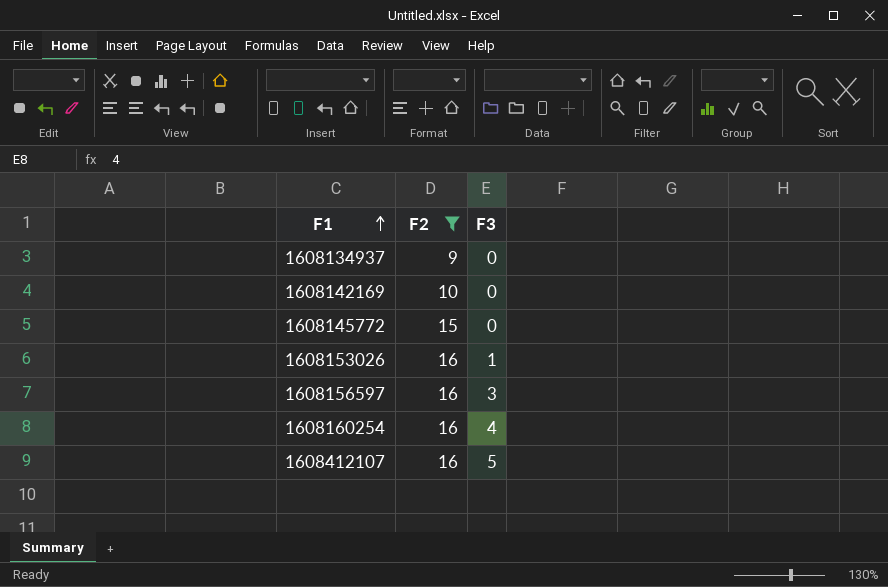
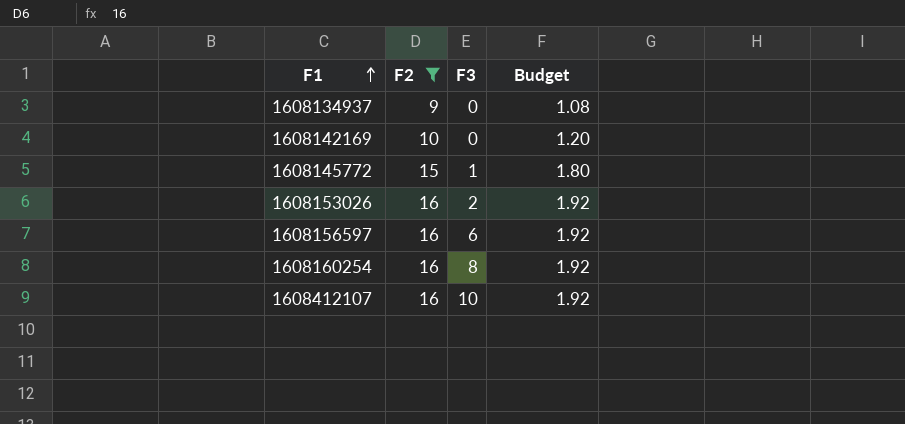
column Budget | formula: none -> [F2] * 0.12
1608145772 | F3: 0 -> 1
1608153026 | F3: 1 -> 2
1608156597 | F3: 3 -> 6
1608160254 | F3: 4 -> 8
1608412107 | F3: 5 -> 10

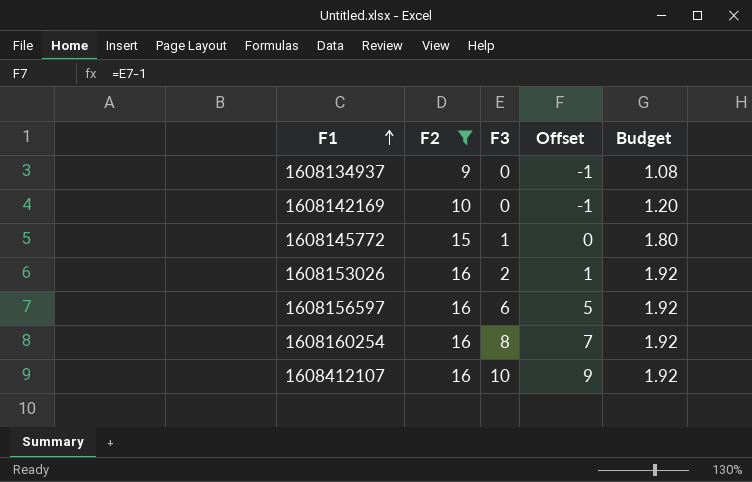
column Offset | formula: none -> [F3] - 1

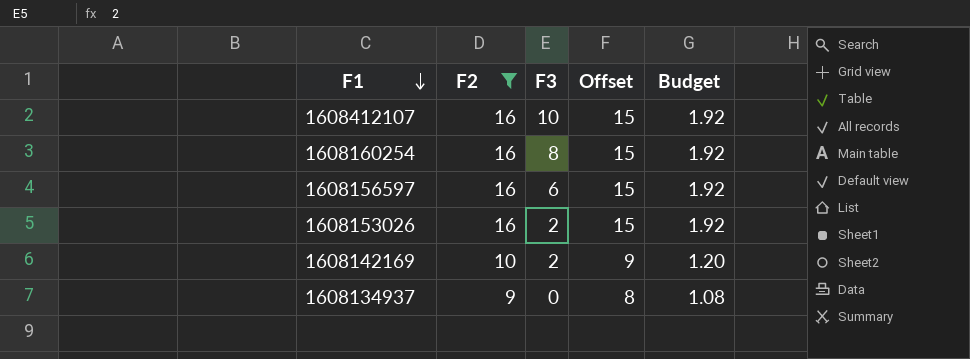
row order: F1 ascending -> F1 descending
column Offset | formula: [F3] - 1 -> [F2] - 1
row 1608145772: 15 | 1 | 0 | 1.80 -> none
1608142169 | F3: 0 -> 2

